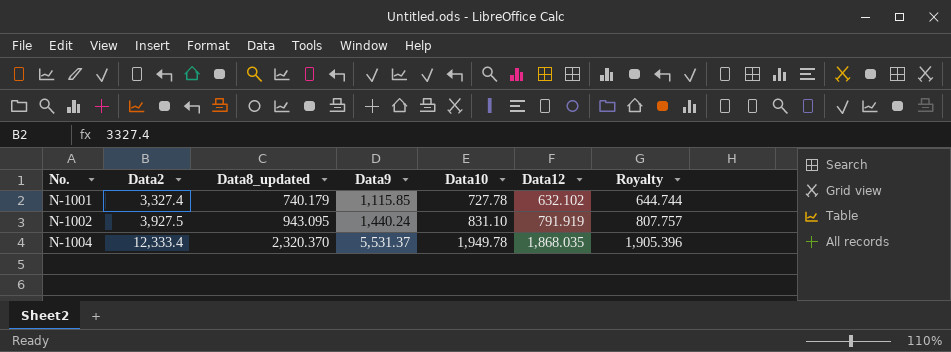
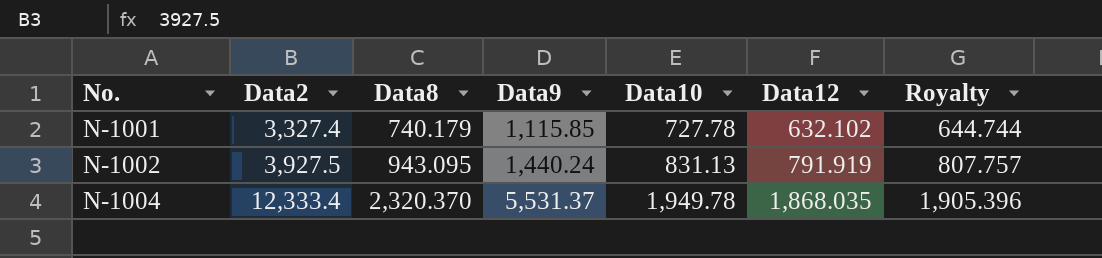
column name: Data8_updated -> Data8
N-1002 | Data10: 831.10 -> 831.13

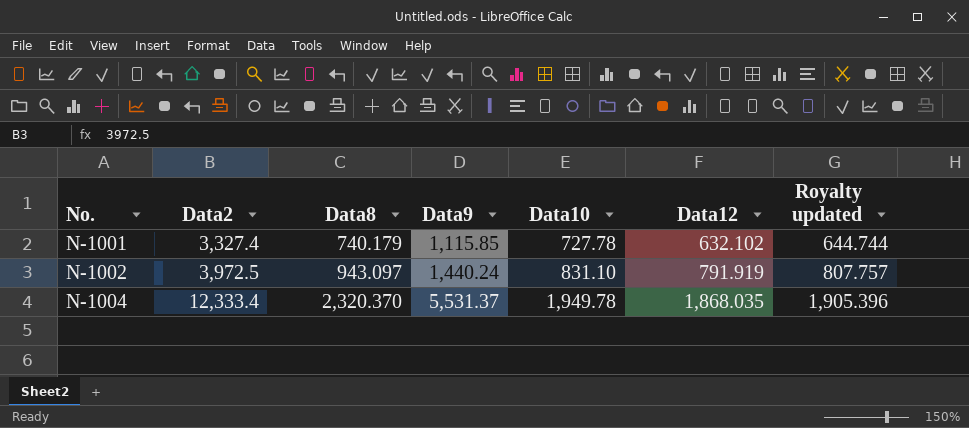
column name: Royalty -> Royalty updated
N-1002 | Data2: 3,927.5 -> 3,972.5
N-1002 | Data8: 943.095 -> 943.097
N-1002 | Data10: 831.13 -> 831.10

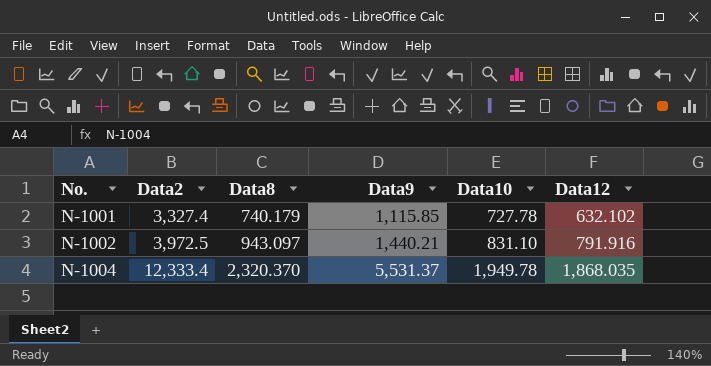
column Royalty updated | formula: [Data12] * 1.02 -> none
N-1002 | Data9: 1,440.24 -> 1,440.21
N-1002 | Data12: 791.919 -> 791.916

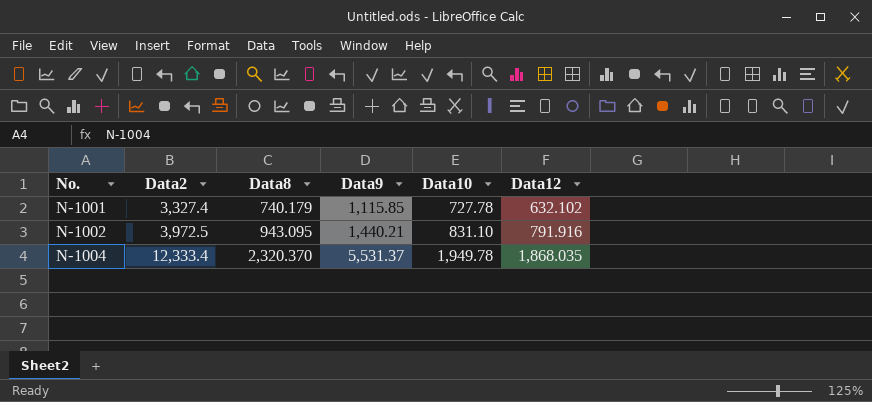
N-1002 | Data8: 943.097 -> 943.095

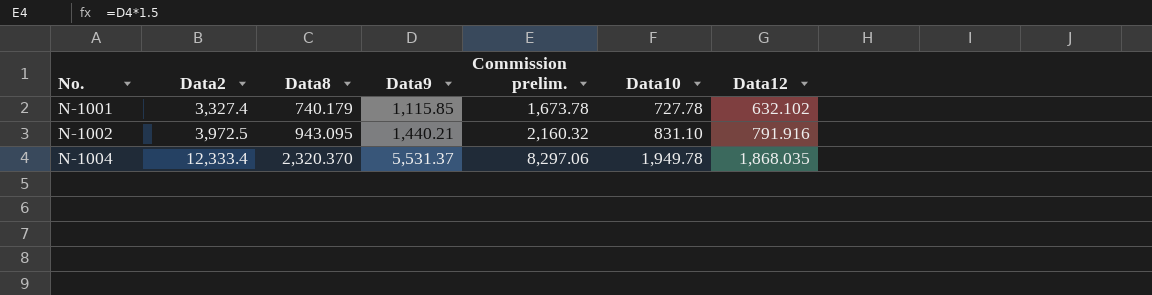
column Commission prelim. | formula: none -> [Data9] * 1.5

